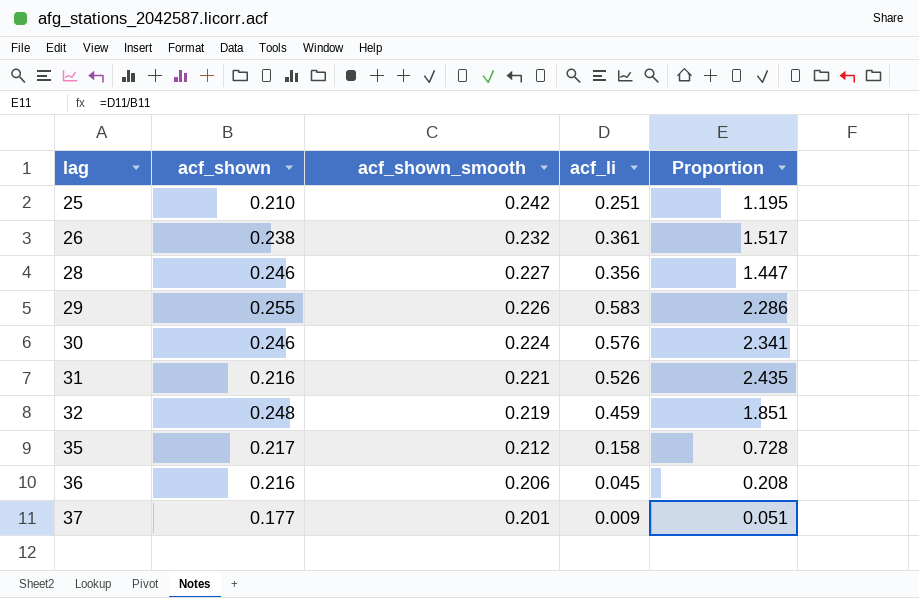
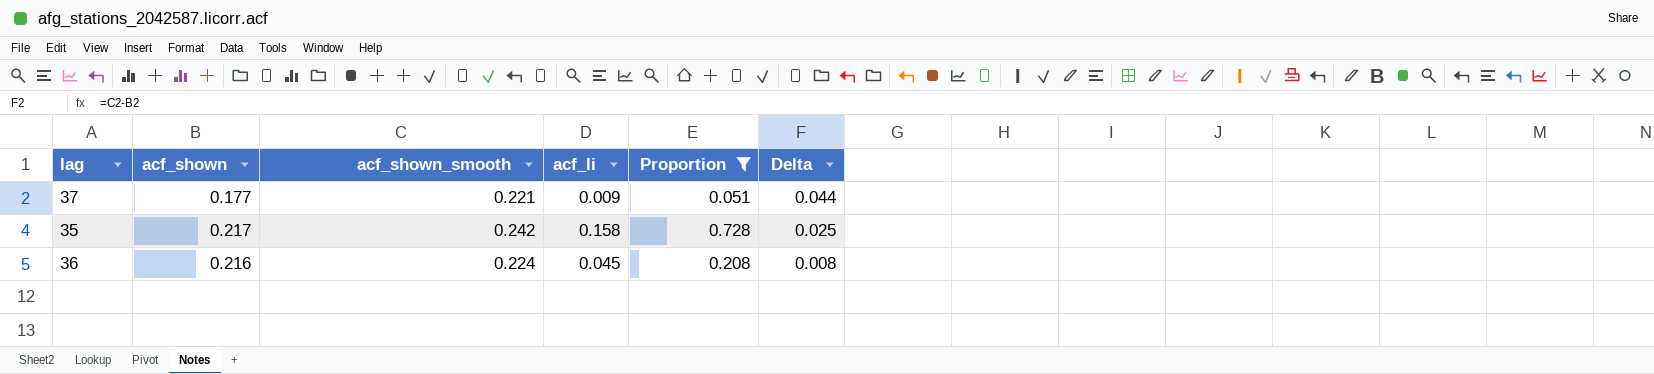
filter: none -> Proportion <= 0.728
row order: lag ascending -> Delta descending
column Delta | formula: none -> [acf_shown_smooth] - [acf_shown]
37 | acf_shown_smooth: 0.201 -> 0.221
35 | acf_shown_smooth: 0.212 -> 0.242
36 | acf_shown_smooth: 0.206 -> 0.224

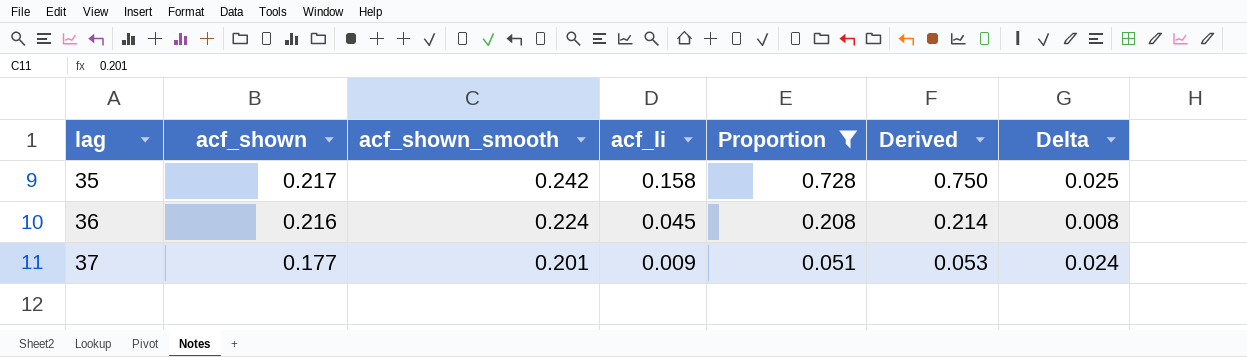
row order: Delta descending -> lag ascending
column Derived | formula: none -> [Proportion] * 1.03
37 | acf_shown_smooth: 0.221 -> 0.201
37 | Delta: 0.044 -> 0.024

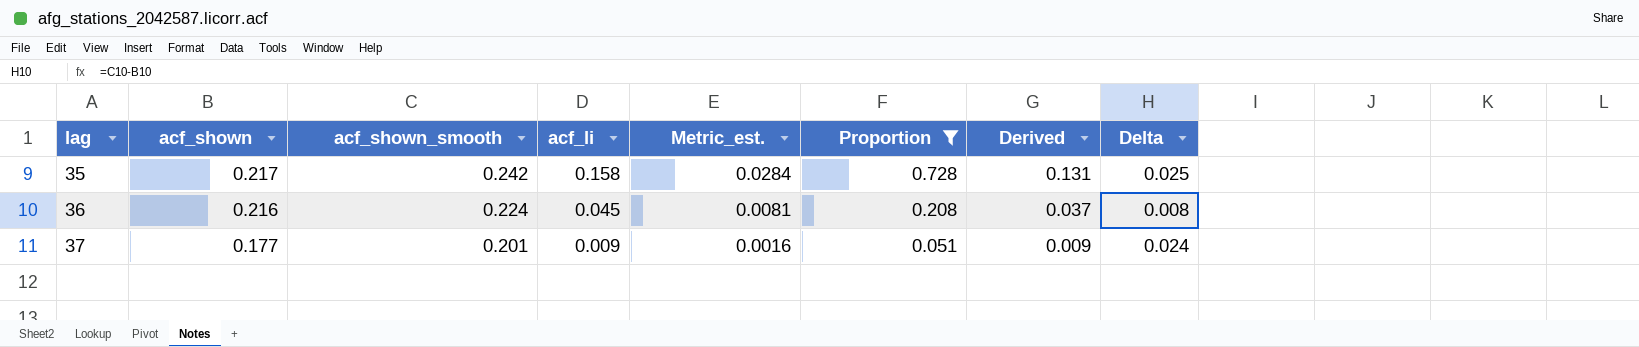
column Metric_est. | formula: none -> [acf_li] * 0.18
column Derived | formula: [Proportion] * 1.03 -> [Proportion] * 0.18

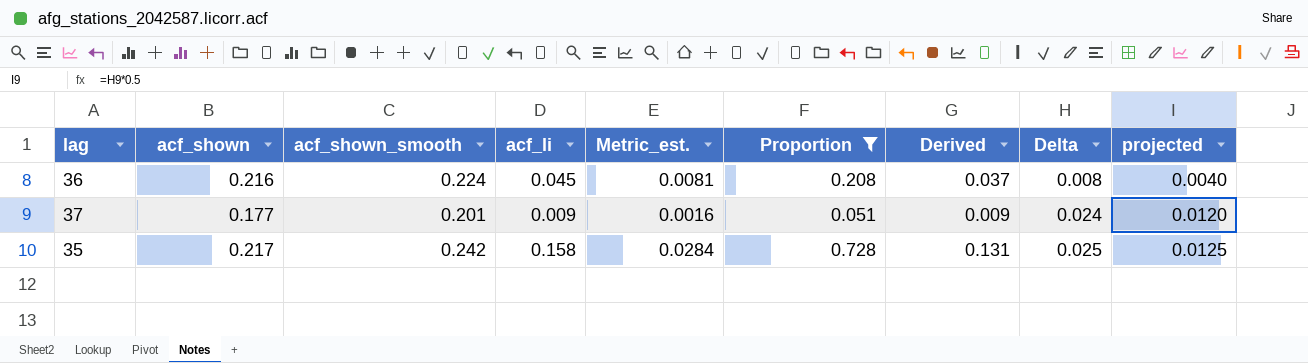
row order: lag ascending -> Delta ascending
column projected | formula: none -> [Delta] * 0.5

